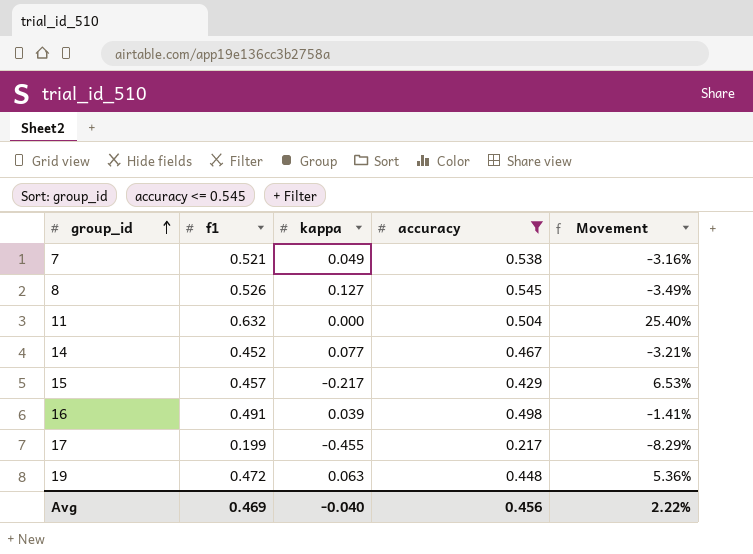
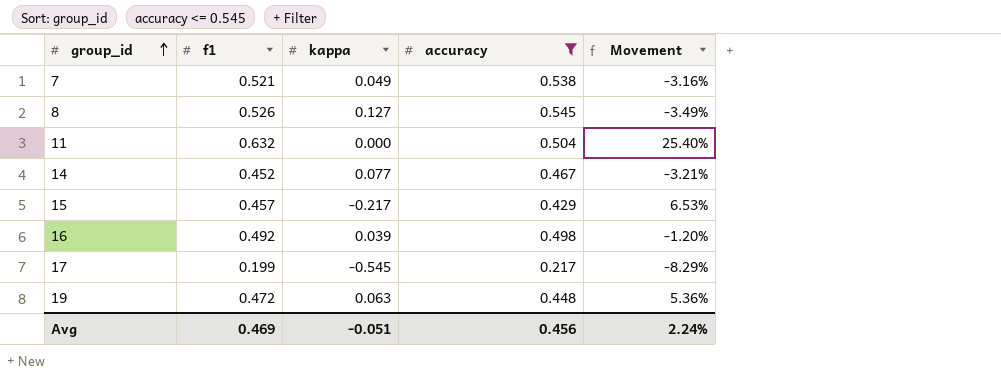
16 | f1: 0.491 -> 0.492
16 | Movement: -1.41% -> -1.20%
17 | kappa: -0.455 -> -0.545
Avg | kappa: -0.040 -> -0.051
Avg | Movement: 2.22% -> 2.24%

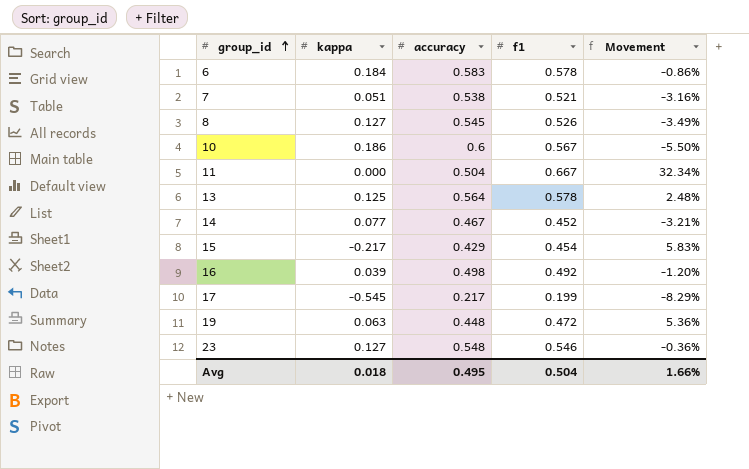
filter: accuracy <= 0.545 -> none
column f1 | position: 2 -> 4
7 | kappa: 0.049 -> 0.051
11 | f1: 0.632 -> 0.667
11 | Movement: 25.40% -> 32.34%
15 | f1: 0.457 -> 0.454
15 | Movement: 6.53% -> 5.83%
Avg | kappa: -0.051 -> 0.018
Avg | accuracy: 0.456 -> 0.495
Avg | f1: 0.469 -> 0.504
Avg | Movement: 2.24% -> 1.66%

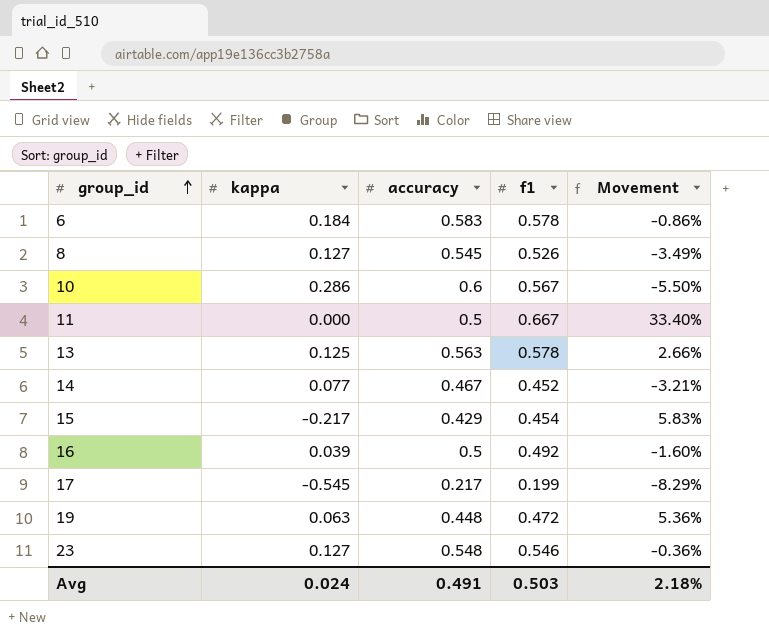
row 7: 0.051 | 0.538 | 0.521 | -3.16% -> none
10 | kappa: 0.186 -> 0.286
11 | accuracy: 0.504 -> 0.5
11 | Movement: 32.34% -> 33.40%
13 | accuracy: 0.564 -> 0.563
13 | Movement: 2.48% -> 2.66%
16 | accuracy: 0.498 -> 0.5
16 | Movement: -1.20% -> -1.60%
Avg | kappa: 0.018 -> 0.024
Avg | accuracy: 0.495 -> 0.491
Avg | f1: 0.504 -> 0.503
Avg | Movement: 1.66% -> 2.18%

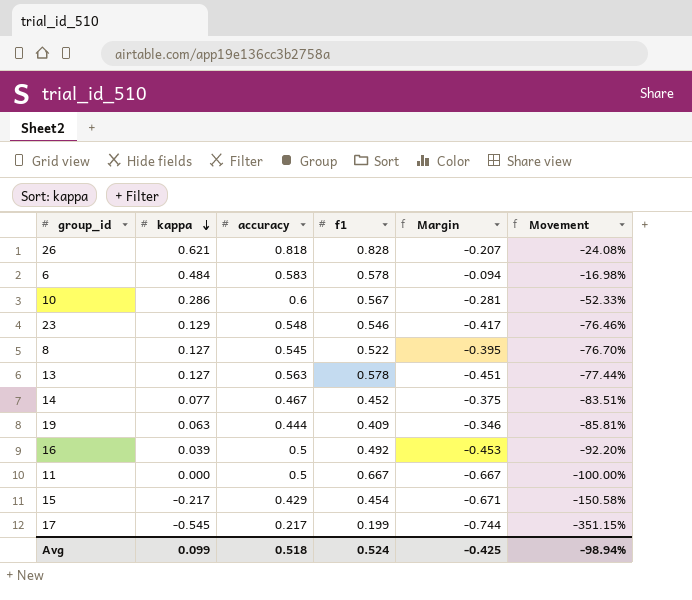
row order: group_id ascending -> kappa descending
column Margin | formula: none -> [kappa] - [f1]
column Movement | formula: ([f1] - [accuracy]) / [accuracy] -> ([kappa] - [accuracy]) / [accuracy]
row 26: none -> 0.621 | 0.818 | 0.828 | -0.207 | -24.08%
6 | kappa: 0.184 -> 0.484
23 | kappa: 0.127 -> 0.129
8 | f1: 0.526 -> 0.522
13 | kappa: 0.125 -> 0.127
19 | accuracy: 0.448 -> 0.444
19 | f1: 0.472 -> 0.409
Avg | kappa: 0.024 -> 0.099
Avg | accuracy: 0.491 -> 0.518
Avg | f1: 0.503 -> 0.524
Avg | Movement: 2.18% -> -98.94%

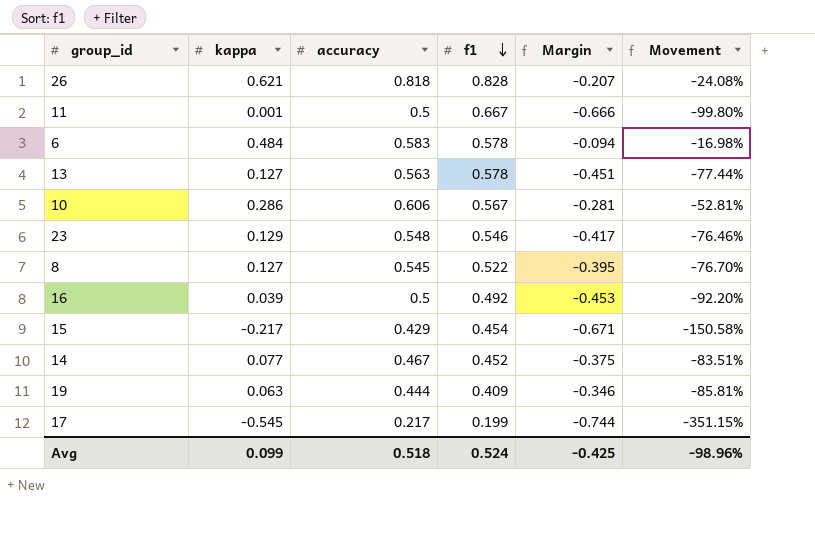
row order: kappa descending -> f1 descending
11 | kappa: 0.000 -> 0.001
11 | Margin: -0.667 -> -0.666
11 | Movement: -100.00% -> -99.80%
10 | accuracy: 0.6 -> 0.606
10 | Movement: -52.33% -> -52.81%
Avg | Movement: -98.94% -> -98.96%

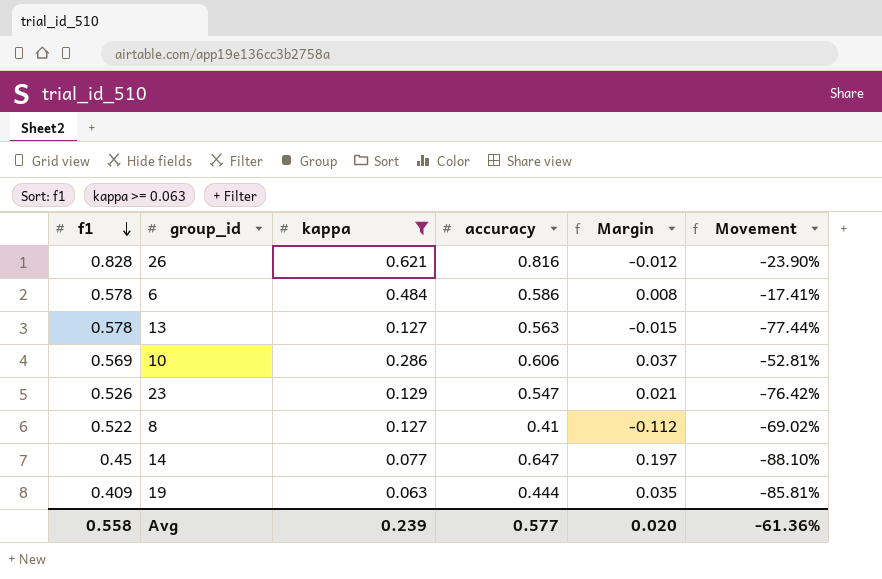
filter: none -> kappa >= 0.063
column f1 | position: 4 -> 1
column Margin | formula: [kappa] - [f1] -> [accuracy] - [f1]
26 | accuracy: 0.818 -> 0.816
26 | Movement: -24.08% -> -23.90%
6 | accuracy: 0.583 -> 0.586
6 | Movement: -16.98% -> -17.41%
10 | f1: 0.567 -> 0.569
23 | f1: 0.546 -> 0.526
23 | accuracy: 0.548 -> 0.547
23 | Movement: -76.46% -> -76.42%
8 | accuracy: 0.545 -> 0.41
8 | Movement: -76.70% -> -69.02%
14 | f1: 0.452 -> 0.45
14 | accuracy: 0.467 -> 0.647
14 | Movement: -83.51% -> -88.10%
Avg | f1: 0.524 -> 0.558
Avg | kappa: 0.099 -> 0.239
Avg | accuracy: 0.518 -> 0.577
Avg | Margin: -0.425 -> 0.020
Avg | Movement: -98.96% -> -61.36%

